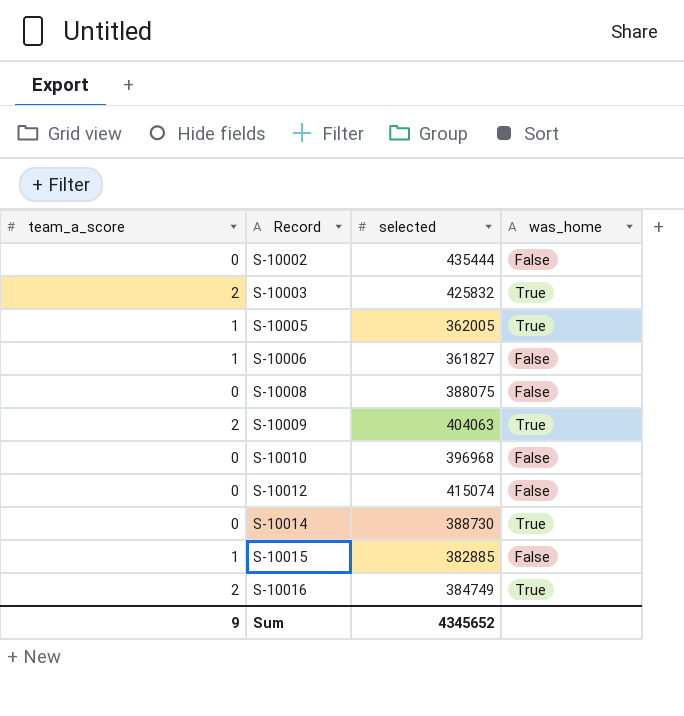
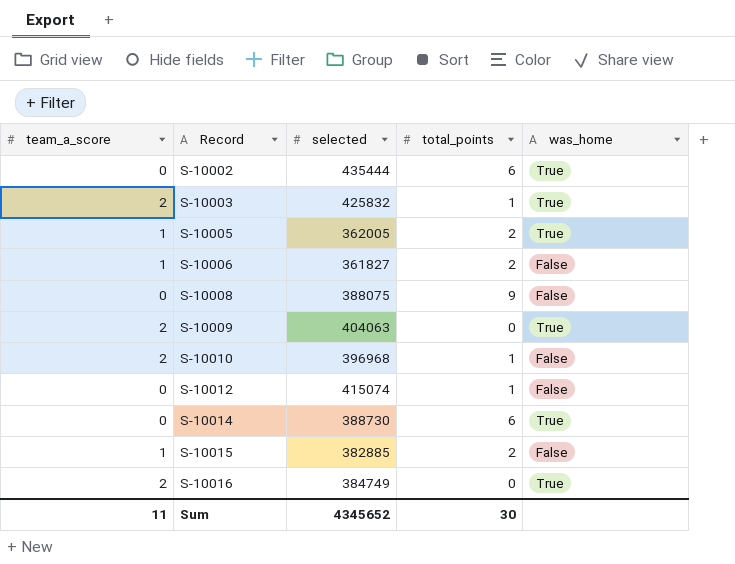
column total_points | position: none -> 4
S-10002 | was_home: False -> True
S-10010 | team_a_score: 0 -> 2
Sum | team_a_score: 9 -> 11

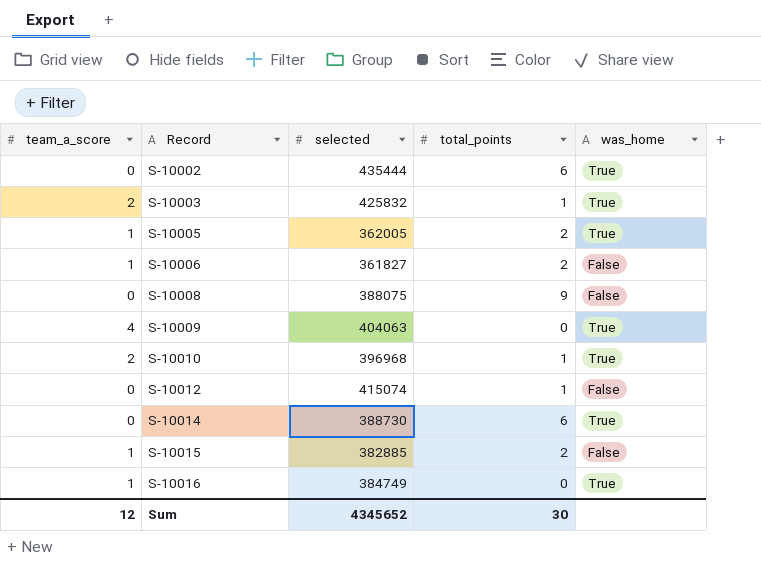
S-10009 | team_a_score: 2 -> 4
S-10010 | was_home: False -> True
S-10016 | team_a_score: 2 -> 1
Sum | team_a_score: 11 -> 12

